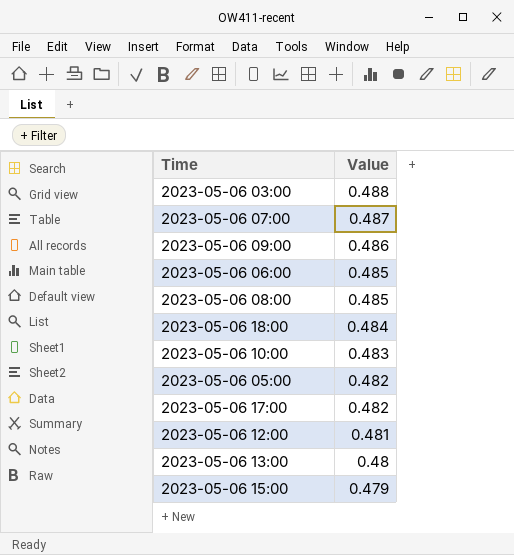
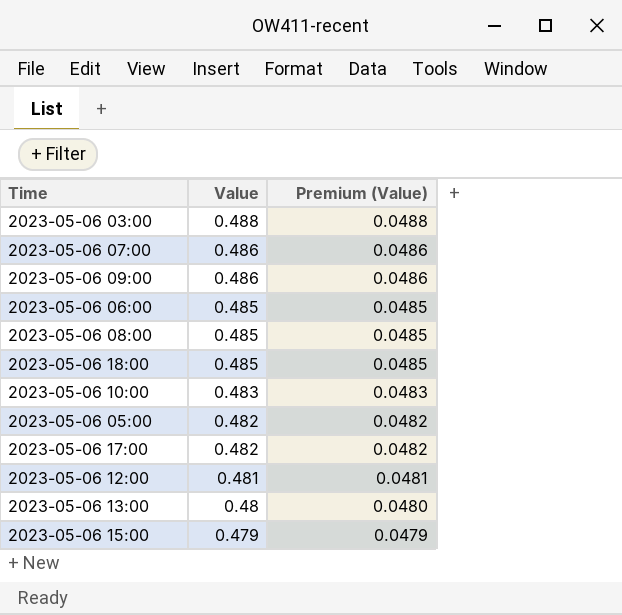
column Premium (Value) | formula: none -> [Value] * 0.1
2023-05-06 07:00 | Value: 0.487 -> 0.486
2023-05-06 18:00 | Value: 0.484 -> 0.485

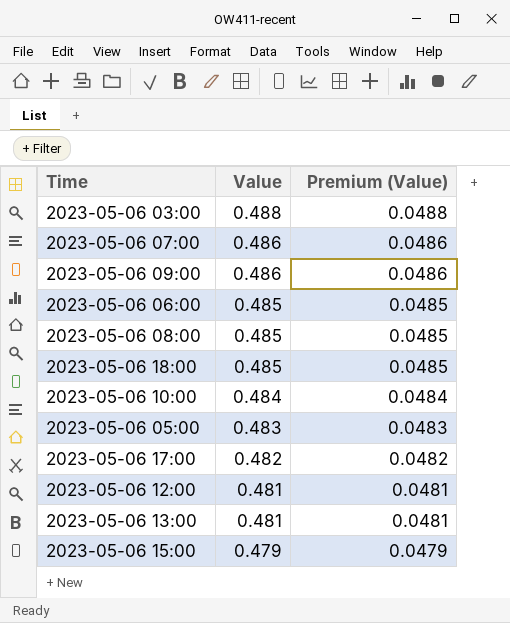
2023-05-06 10:00 | Value: 0.483 -> 0.484
2023-05-06 10:00 | Premium (Value): 0.0483 -> 0.0484
2023-05-06 05:00 | Value: 0.482 -> 0.483
2023-05-06 05:00 | Premium (Value): 0.0482 -> 0.0483
2023-05-06 13:00 | Value: 0.48 -> 0.481
2023-05-06 13:00 | Premium (Value): 0.0480 -> 0.0481

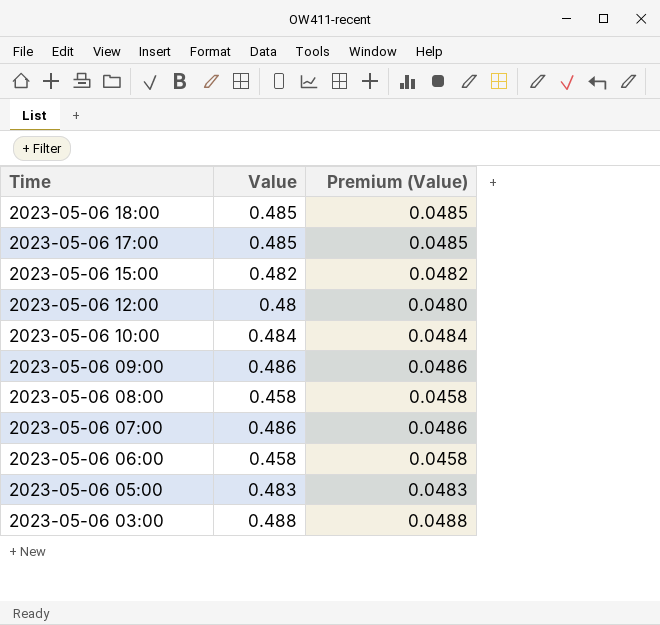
row order: Value descending -> Time descending
row 2023-05-06 13:00: 0.481 | 0.0481 -> none
2023-05-06 17:00 | Value: 0.482 -> 0.485
2023-05-06 17:00 | Premium (Value): 0.0482 -> 0.0485
2023-05-06 15:00 | Value: 0.479 -> 0.482
2023-05-06 15:00 | Premium (Value): 0.0479 -> 0.0482
2023-05-06 12:00 | Value: 0.481 -> 0.48
2023-05-06 12:00 | Premium (Value): 0.0481 -> 0.0480
2023-05-06 08:00 | Value: 0.485 -> 0.458
2023-05-06 08:00 | Premium (Value): 0.0485 -> 0.0458
2023-05-06 06:00 | Value: 0.485 -> 0.458
2023-05-06 06:00 | Premium (Value): 0.0485 -> 0.0458

